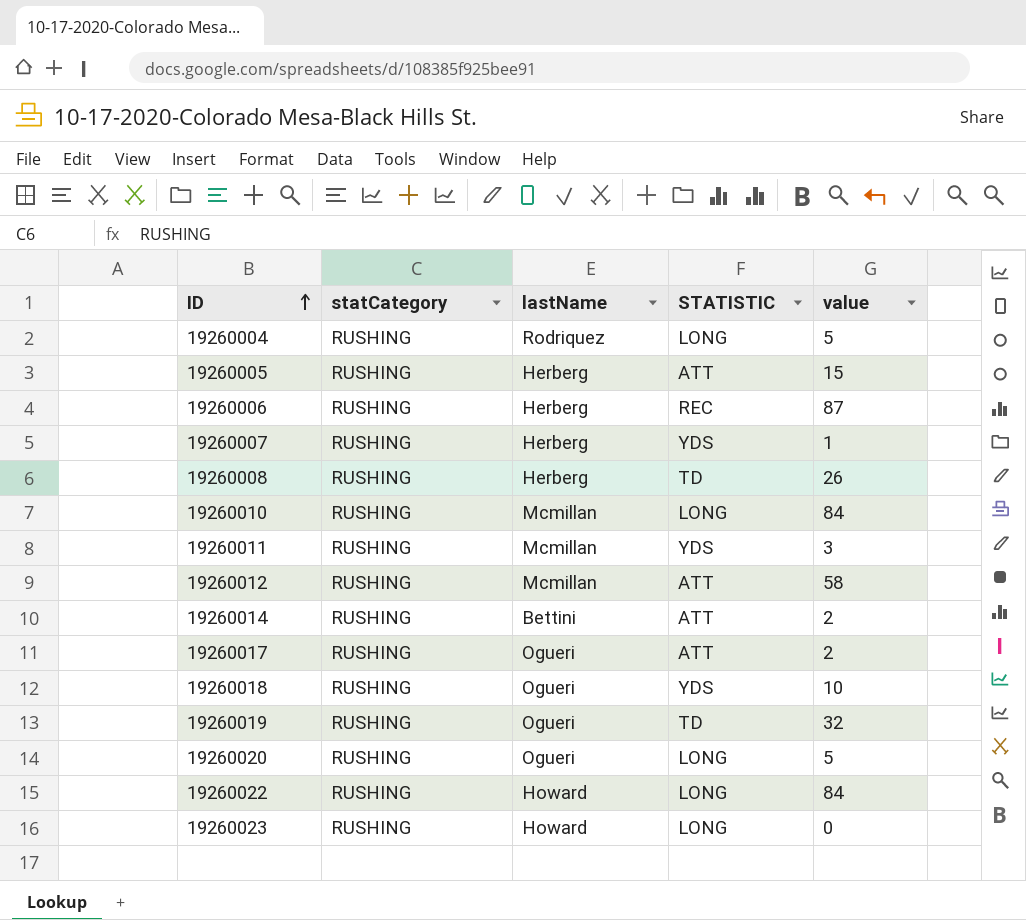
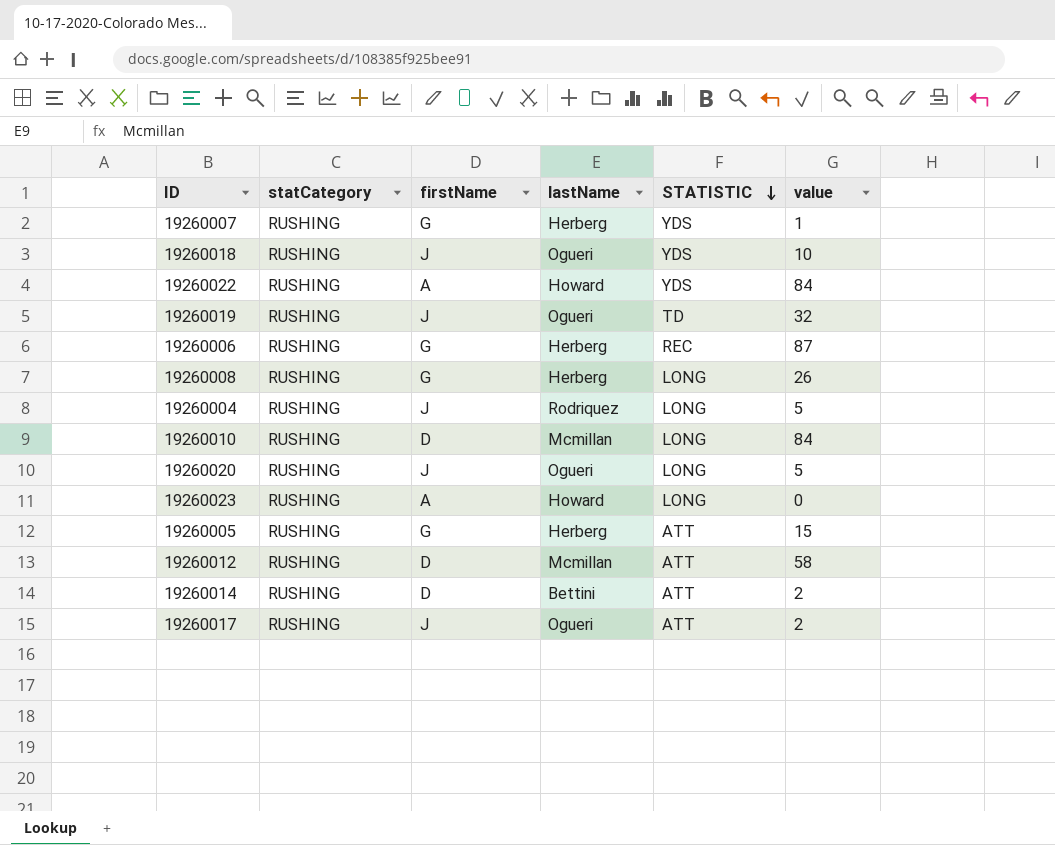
row order: ID ascending -> STATISTIC descending
column firstName | position: none -> 3
row 19260011: RUSHING | Mcmillan | YDS | 3 -> none
19260022 | STATISTIC: LONG -> YDS
19260008 | STATISTIC: TD -> LONG

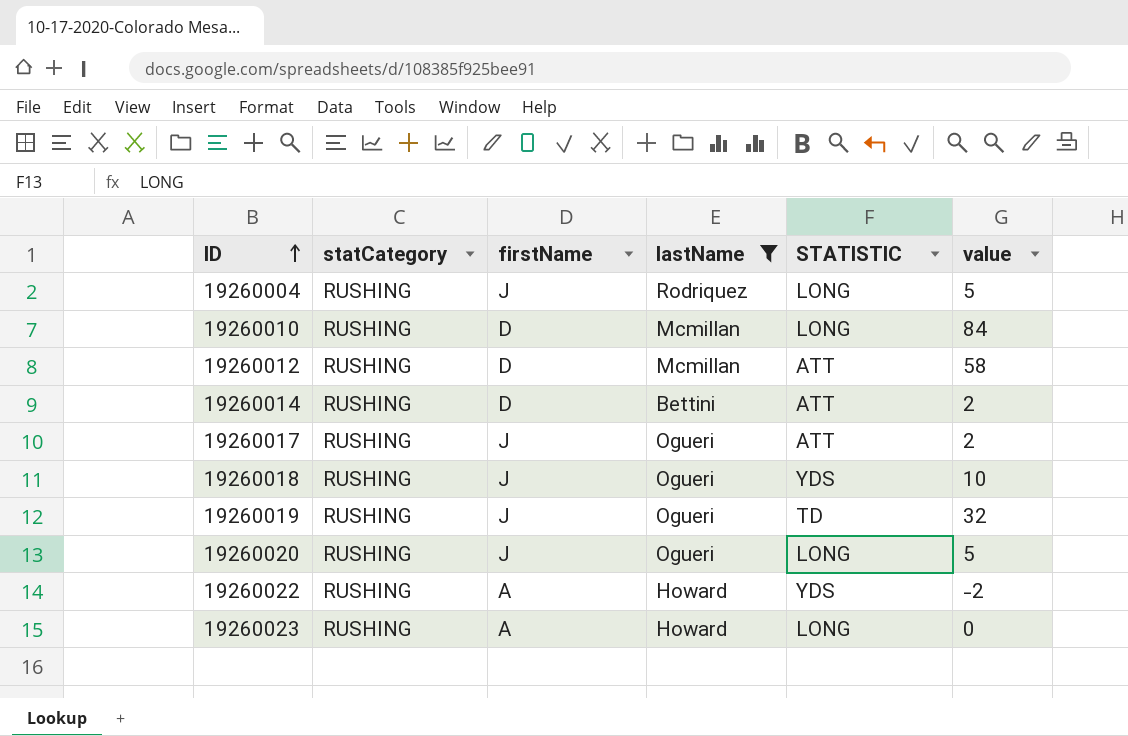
filter: none -> lastName != Herberg
row order: STATISTIC descending -> ID ascending
19260022 | value: 84 -> -2

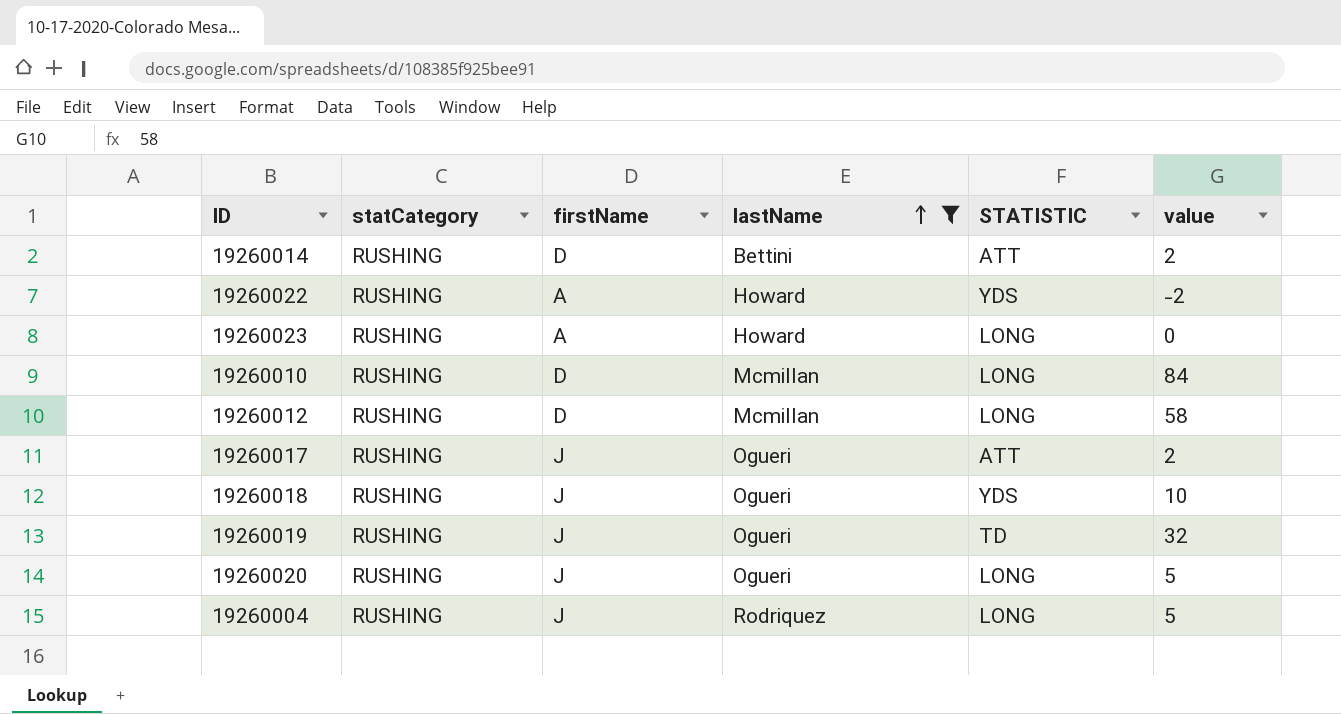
row order: ID ascending -> lastName ascending
19260012 | STATISTIC: ATT -> LONG

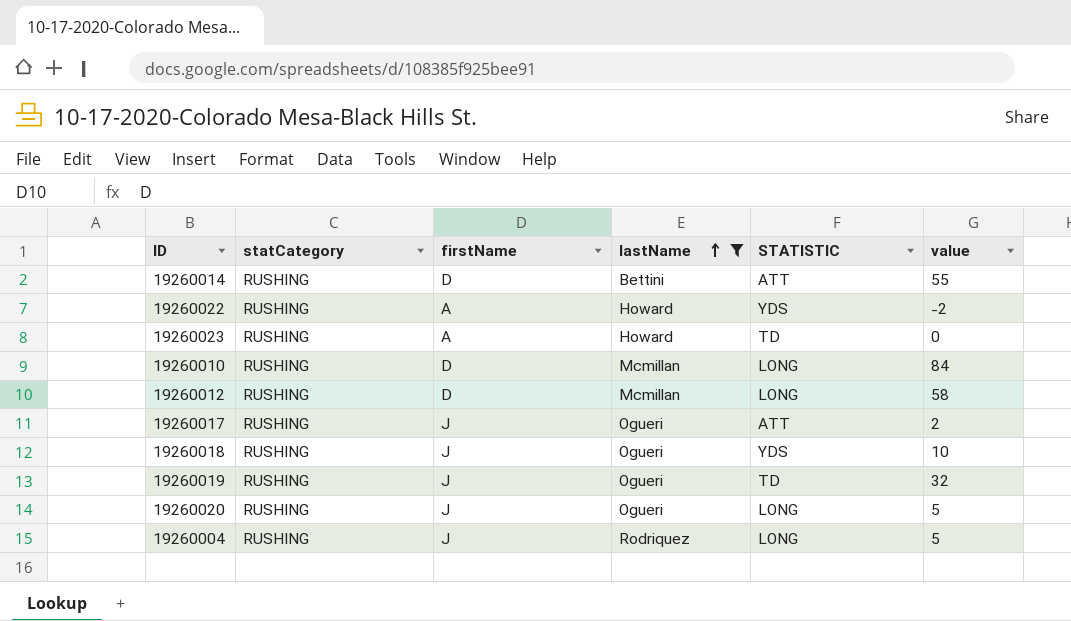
19260014 | value: 2 -> 55
19260023 | STATISTIC: LONG -> TD

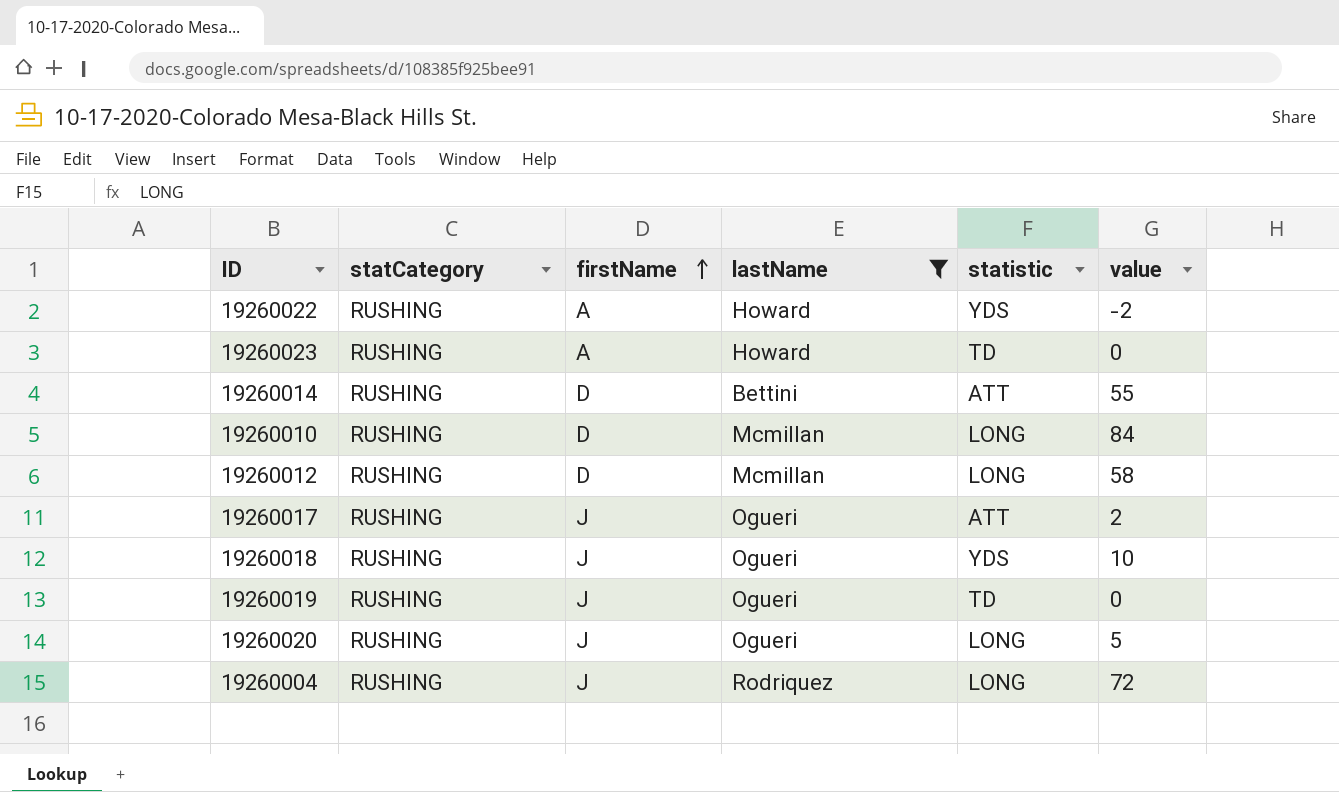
row order: lastName ascending -> firstName ascending
column name: STATISTIC -> statistic
19260019 | value: 32 -> 0
19260004 | value: 5 -> 72

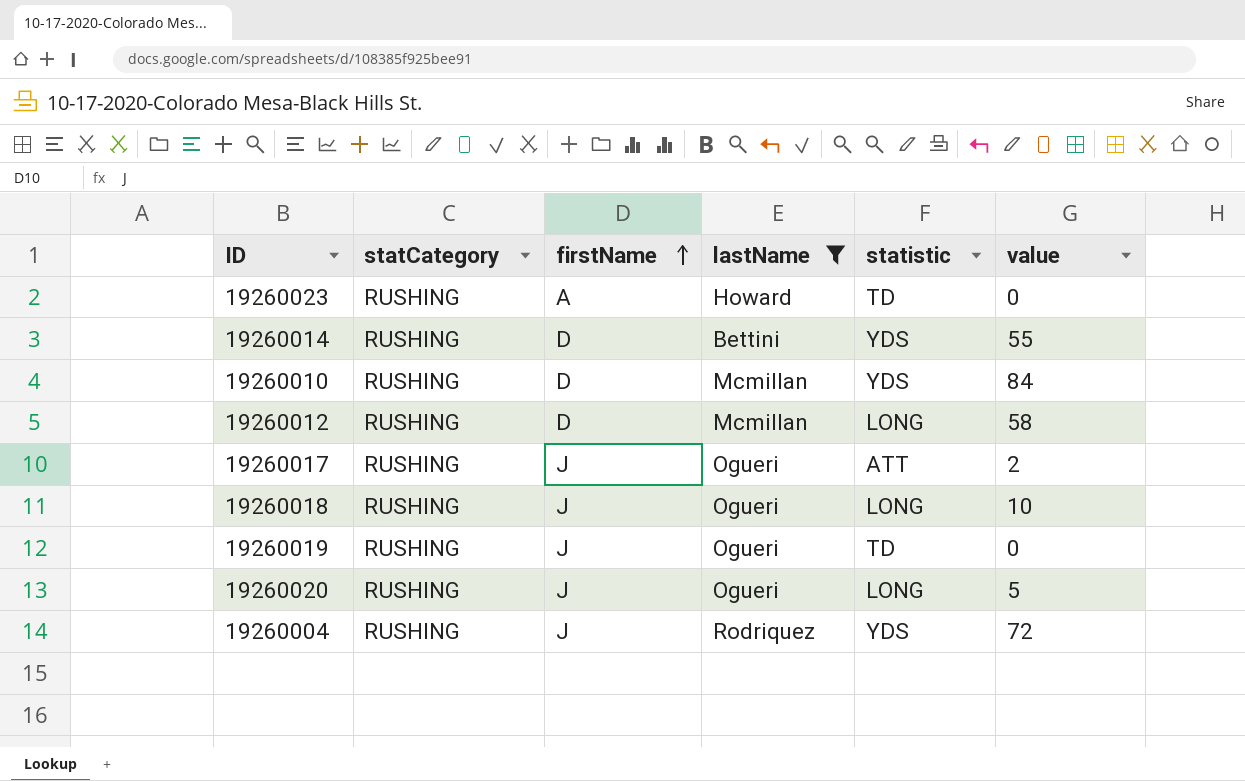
row 19260022: RUSHING | A | Howard | YDS | -2 -> none
19260014 | statistic: ATT -> YDS
19260010 | statistic: LONG -> YDS
19260018 | statistic: YDS -> LONG
19260004 | statistic: LONG -> YDS

